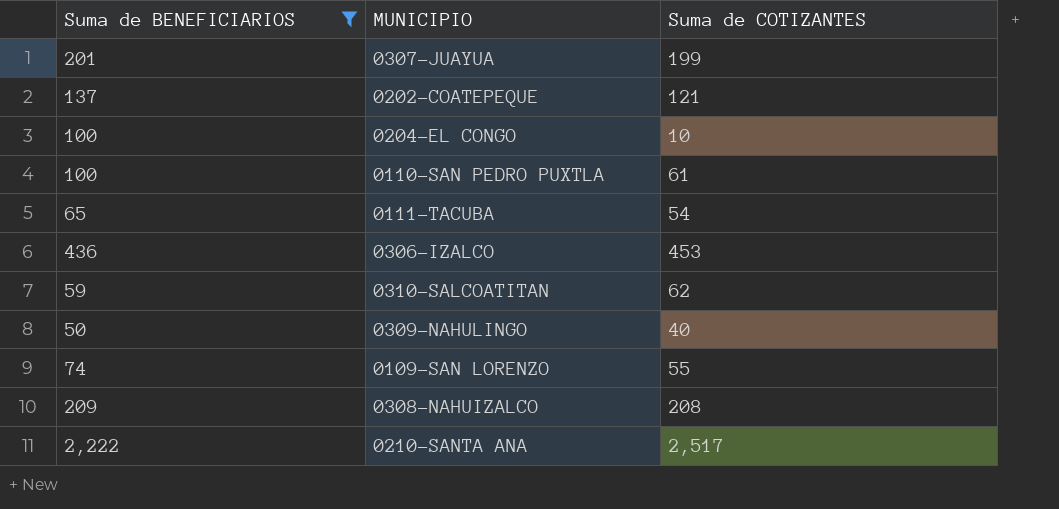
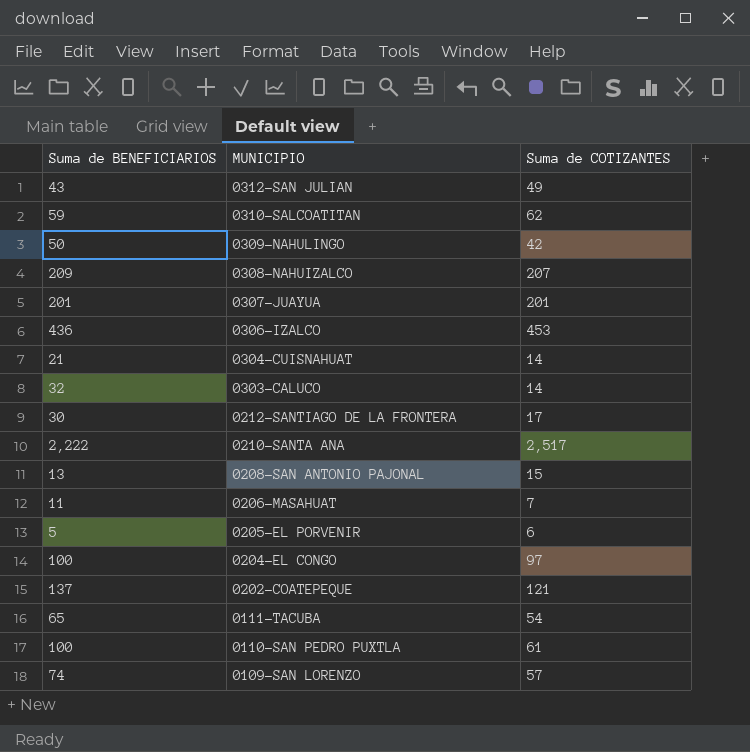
filter: Suma de BENEFICIARIOS >= 50 -> none
row order: none -> MUNICIPIO descending
0309-NAHULINGO | Suma de COTIZANTES: 40 -> 42
0308-NAHUIZALCO | Suma de COTIZANTES: 208 -> 207
0307-JUAYUA | Suma de COTIZANTES: 199 -> 201
0204-EL CONGO | Suma de COTIZANTES: 10 -> 97
0109-SAN LORENZO | Suma de COTIZANTES: 55 -> 57

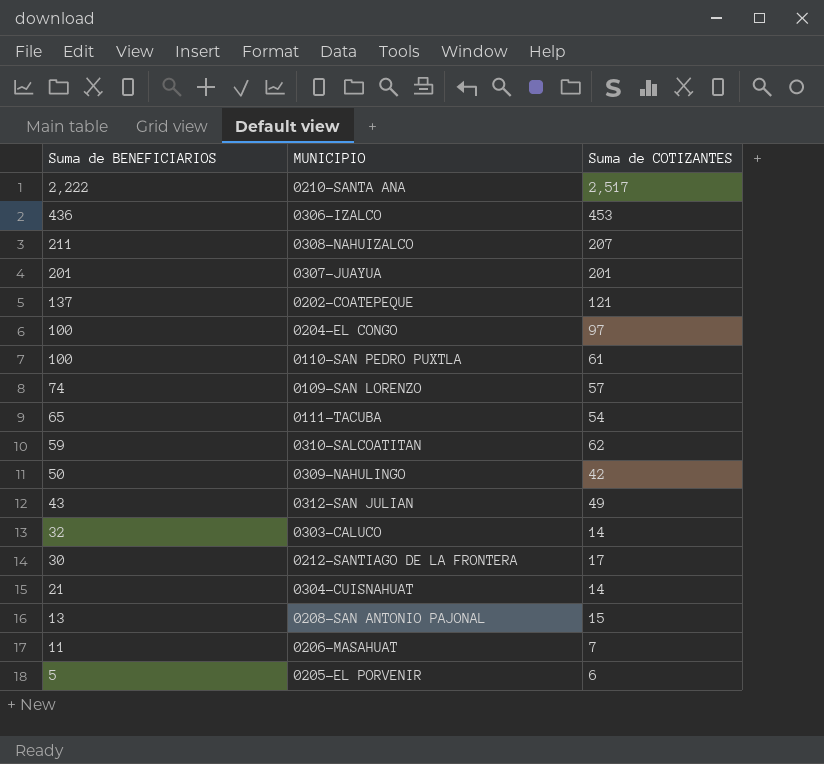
row order: MUNICIPIO descending -> Suma de BENEFICIARIOS descending
0308-NAHUIZALCO | Suma de BENEFICIARIOS: 209 -> 211

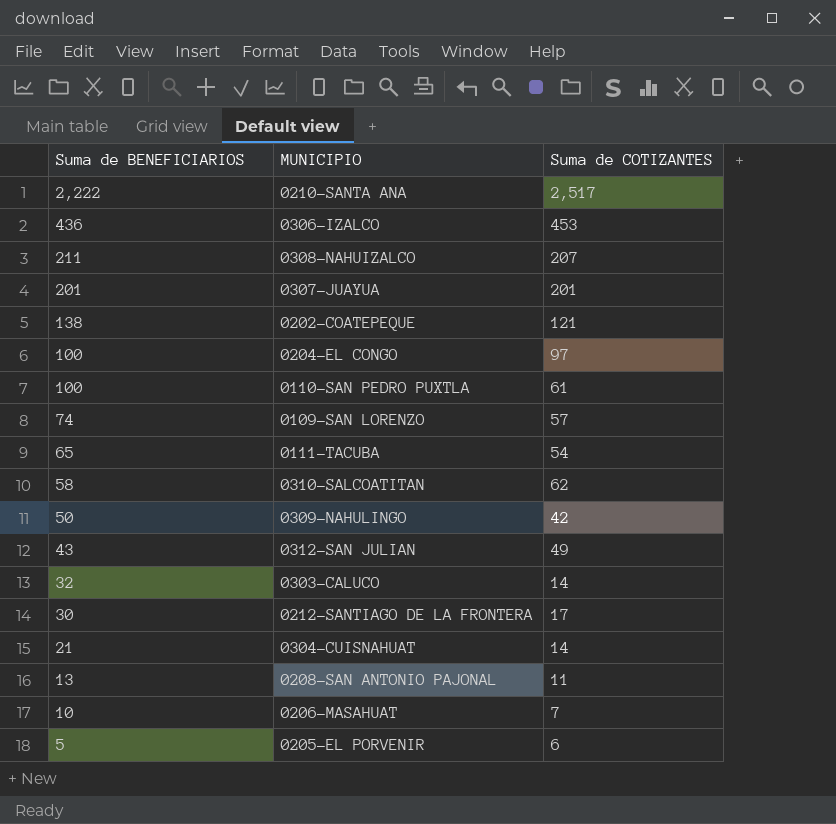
0202-COATEPEQUE | Suma de BENEFICIARIOS: 137 -> 138
0310-SALCOATITAN | Suma de BENEFICIARIOS: 59 -> 58
0208-SAN ANTONIO PAJONAL | Suma de COTIZANTES: 15 -> 11
0206-MASAHUAT | Suma de BENEFICIARIOS: 11 -> 10

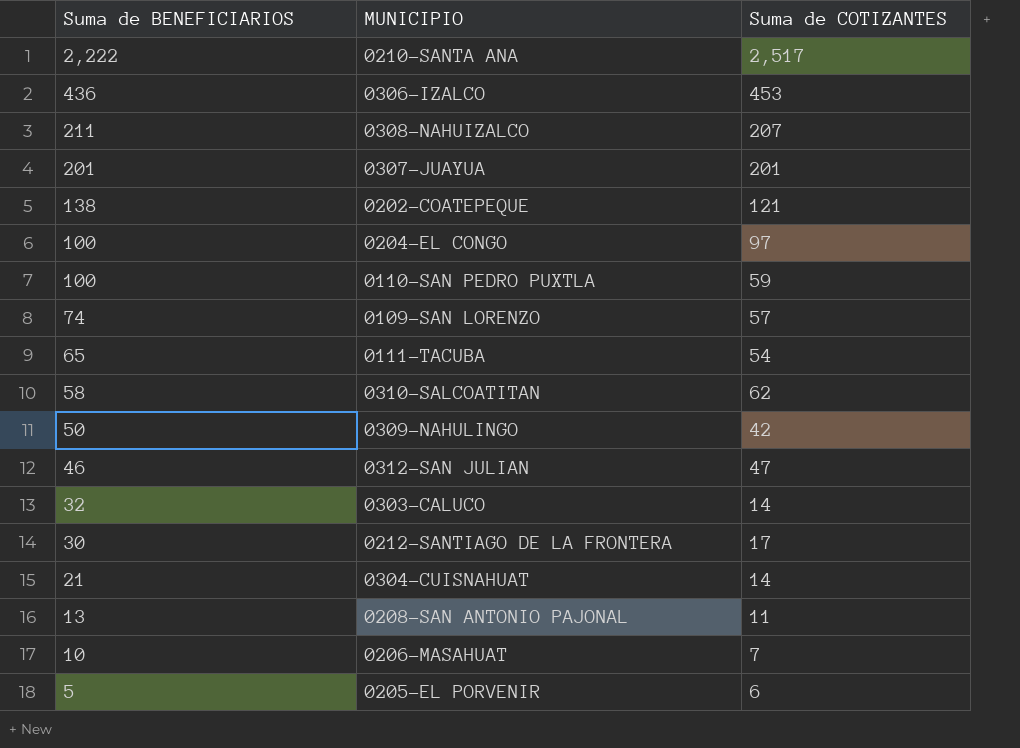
0110-SAN PEDRO PUXTLA | Suma de COTIZANTES: 61 -> 59
0312-SAN JULIAN | Suma de BENEFICIARIOS: 43 -> 46
0312-SAN JULIAN | Suma de COTIZANTES: 49 -> 47

